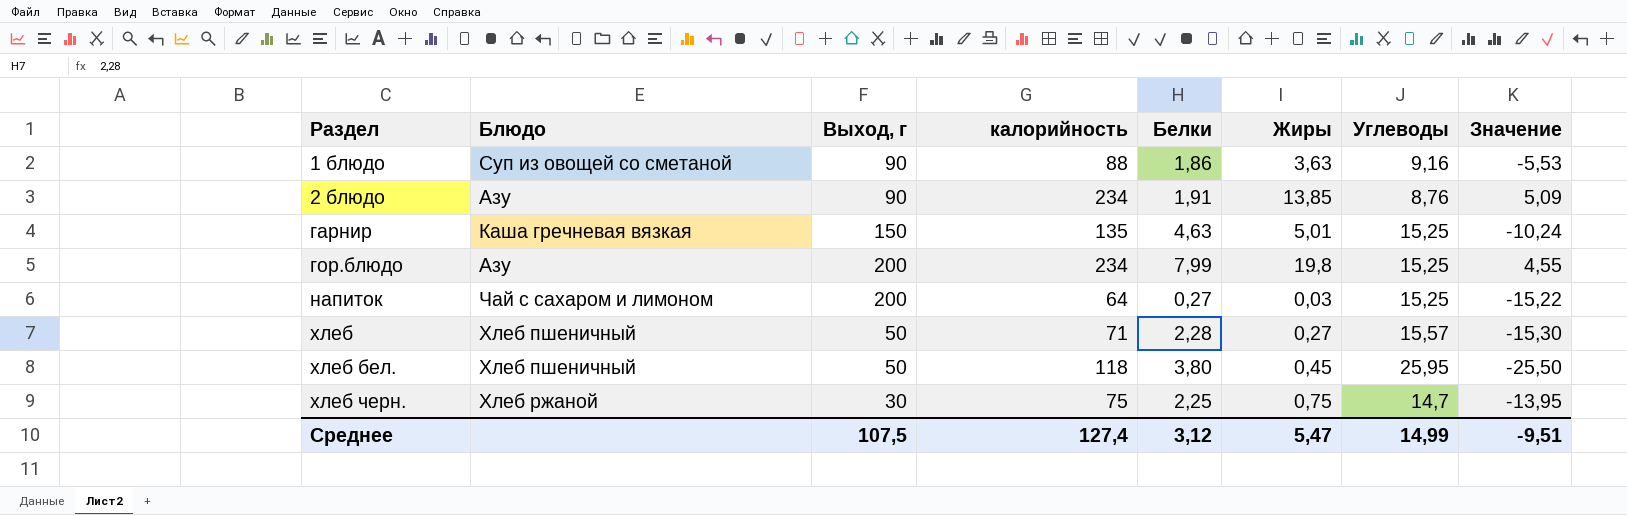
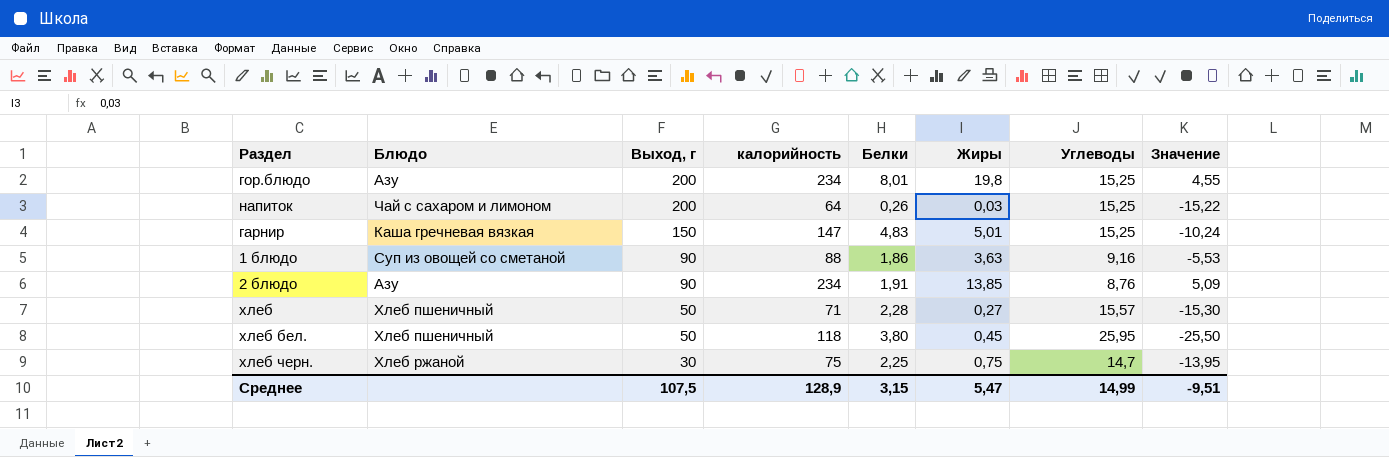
row order: Раздел ascending -> Выход, г descending
гор.блюдо | Белки: 7,99 -> 8,01
напиток | Белки: 0,27 -> 0,26
гарнир | калорийность: 135 -> 147
гарнир | Белки: 4,63 -> 4,83
Среднее | калорийность: 127,4 -> 128,9
Среднее | Белки: 3,12 -> 3,15

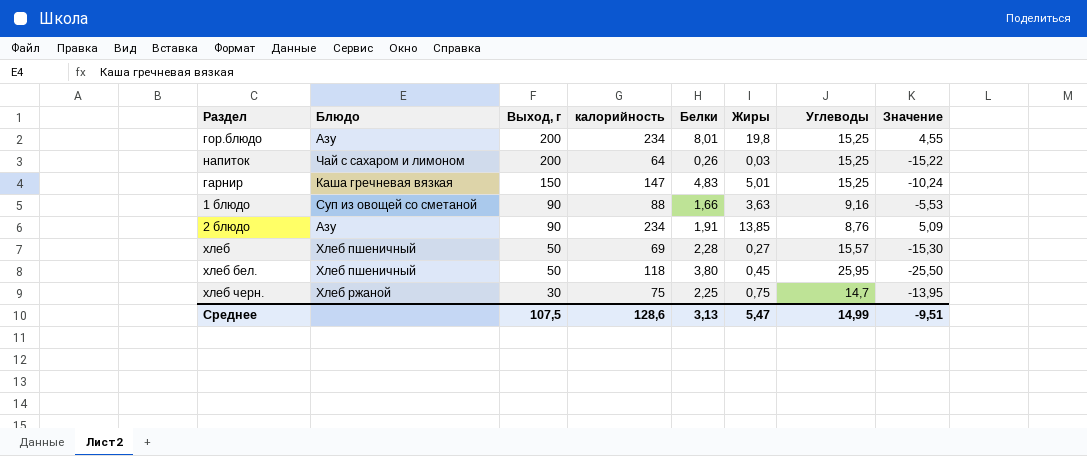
1 блюдо | Белки: 1,86 -> 1,66
хлеб | калорийность: 71 -> 69
Среднее | калорийность: 128,9 -> 128,6
Среднее | Белки: 3,15 -> 3,13

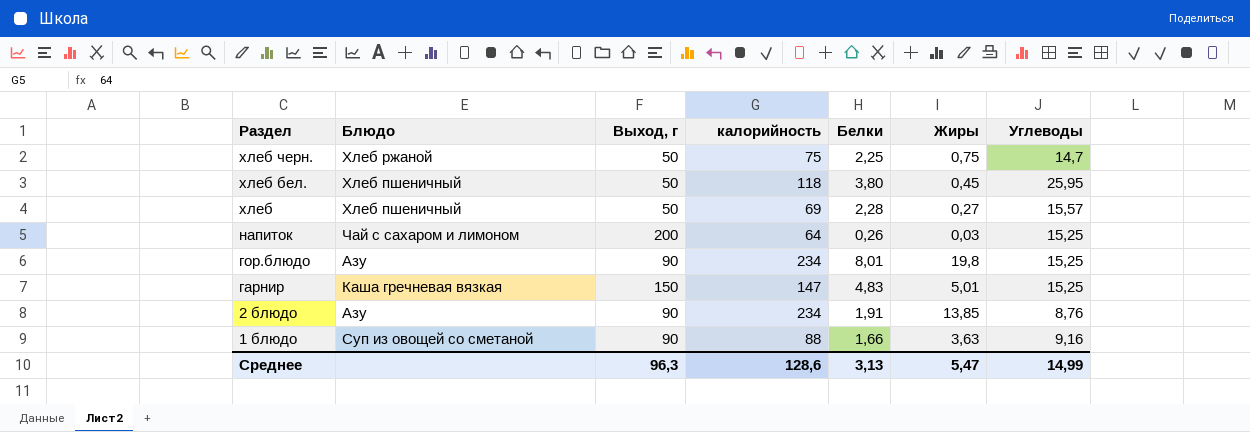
row order: Выход, г descending -> Раздел descending
column Значение | formula: [Жиры] - [Углеводы] -> none
хлеб черн. | Выход, г: 30 -> 50
гор.блюдо | Выход, г: 200 -> 90
Среднее | Выход, г: 107,5 -> 96,3

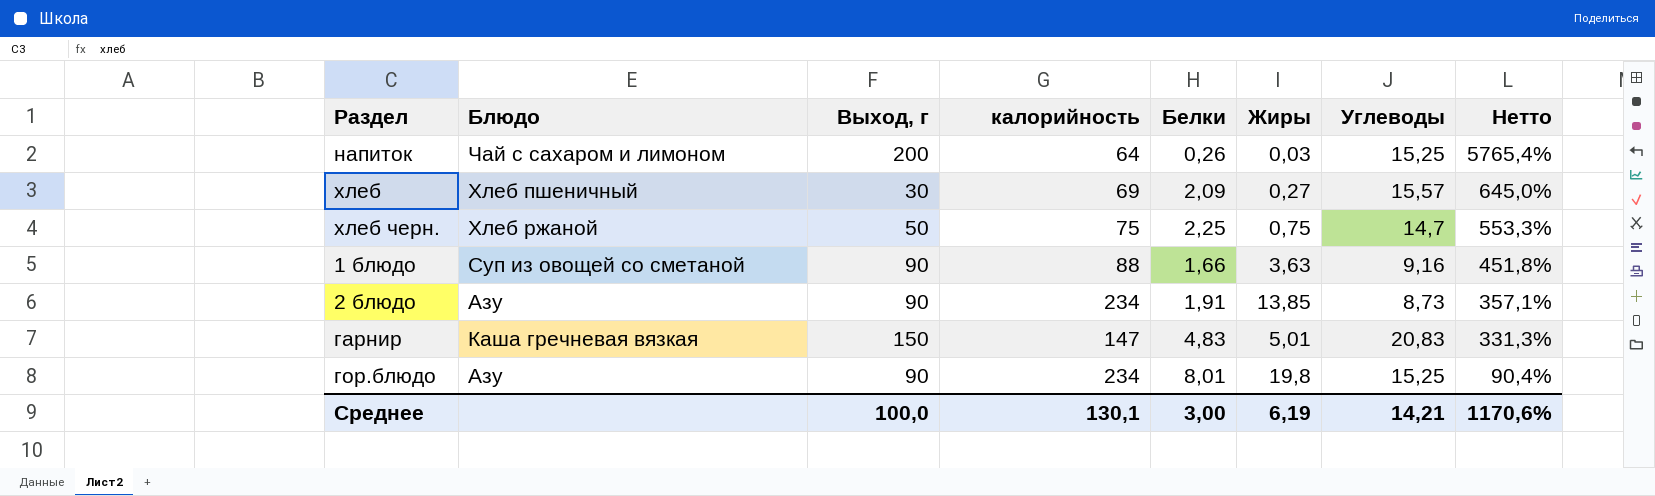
row order: Раздел descending -> Нетто descending
column Нетто | formula: none -> ([Углеводы] - [Белки]) / [Белки]
row хлеб бел.: Хлеб пшеничный | 50 | 118 | 3,80 | 0,45 | 25,95 -> none
хлеб | Выход, г: 50 -> 30
хлеб | Белки: 2,28 -> 2,09
2 блюдо | Углеводы: 8,76 -> 8,73
гарнир | Углеводы: 15,25 -> 20,83
Среднее | Выход, г: 96,3 -> 100,0
Среднее | калорийность: 128,6 -> 130,1
Среднее | Белки: 3,13 -> 3,00
Среднее | Жиры: 5,47 -> 6,19
Среднее | Углеводы: 14,99 -> 14,21

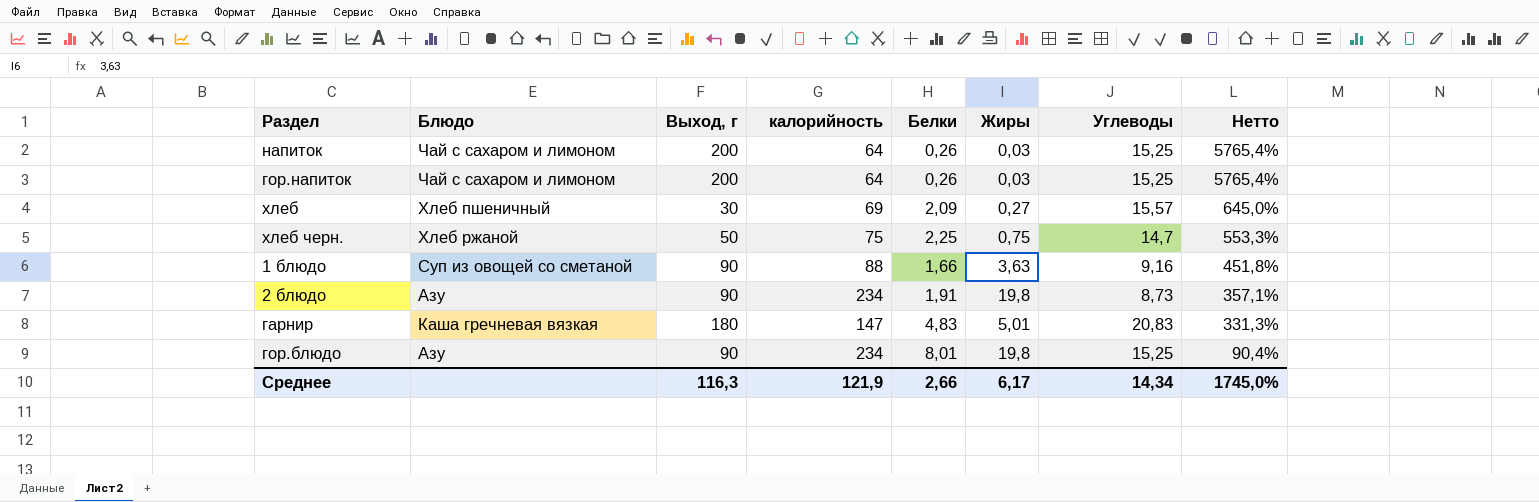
row гор.напиток: none -> Чай с сахаром и лимоном | 200 | 64 | 0,26 | 0,03 | 15,25 | 5765,4%
2 блюдо | Жиры: 13,85 -> 19,8
гарнир | Выход, г: 150 -> 180
Среднее | Выход, г: 100,0 -> 116,3
Среднее | калорийность: 130,1 -> 121,9
Среднее | Белки: 3,00 -> 2,66
Среднее | Жиры: 6,19 -> 6,17
Среднее | Углеводы: 14,21 -> 14,34
Среднее | Нетто: 1170,6% -> 1745,0%

